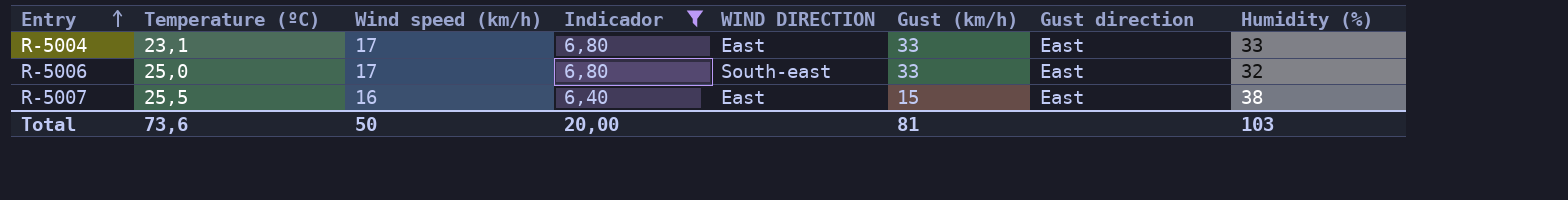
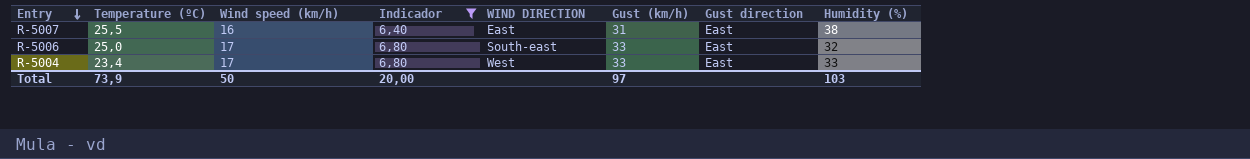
row order: Entry ascending -> Entry descending
R-5007 | Gust (km/h): 15 -> 31
R-5004 | Temperature (ºC): 23,1 -> 23,4
R-5004 | WIND DIRECTION: East -> West
Total | Temperature (ºC): 73,6 -> 73,9
Total | Gust (km/h): 81 -> 97

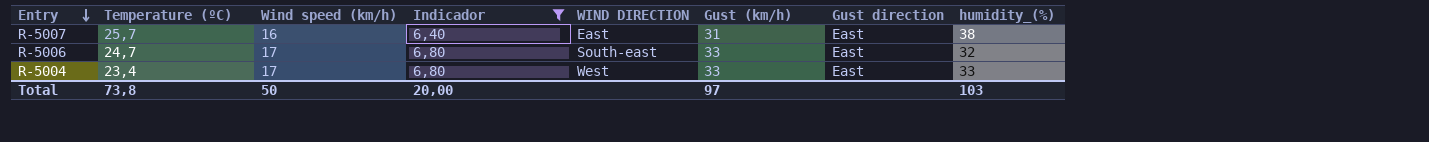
column name: Humidity (%) -> humidity_(%)
R-5007 | Temperature (ºC): 25,5 -> 25,7
R-5006 | Temperature (ºC): 25,0 -> 24,7
Total | Temperature (ºC): 73,9 -> 73,8

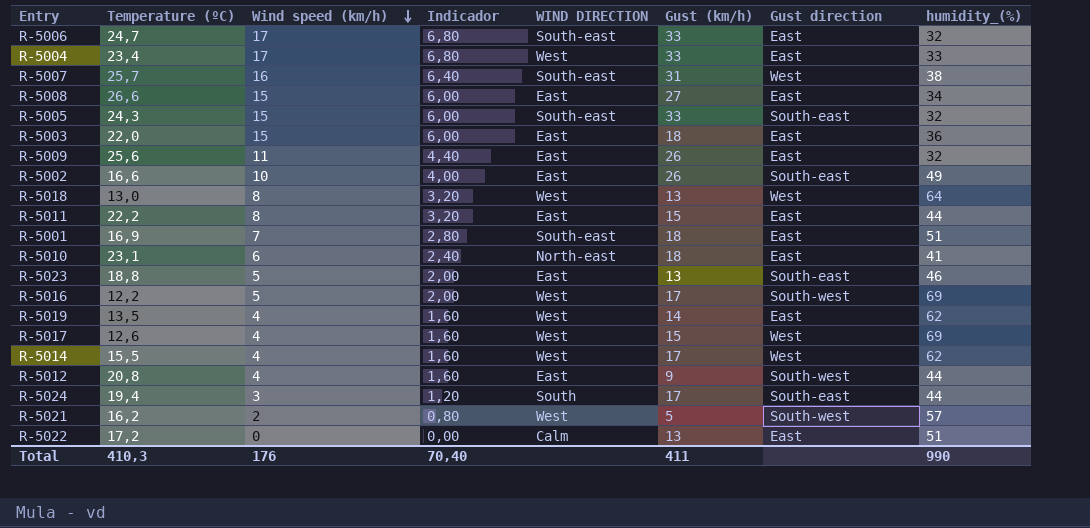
filter: Indicador >= 6,40 -> none
row order: Entry descending -> Wind speed (km/h) descending
R-5007 | WIND DIRECTION: East -> South-east
R-5007 | Gust direction: East -> West
Total | Temperature (ºC): 73,8 -> 410,3
Total | Wind speed (km/h): 50 -> 176
Total | Indicador: 20,00 -> 70,40
Total | Gust (km/h): 97 -> 411
Total | humidity_(%): 103 -> 990

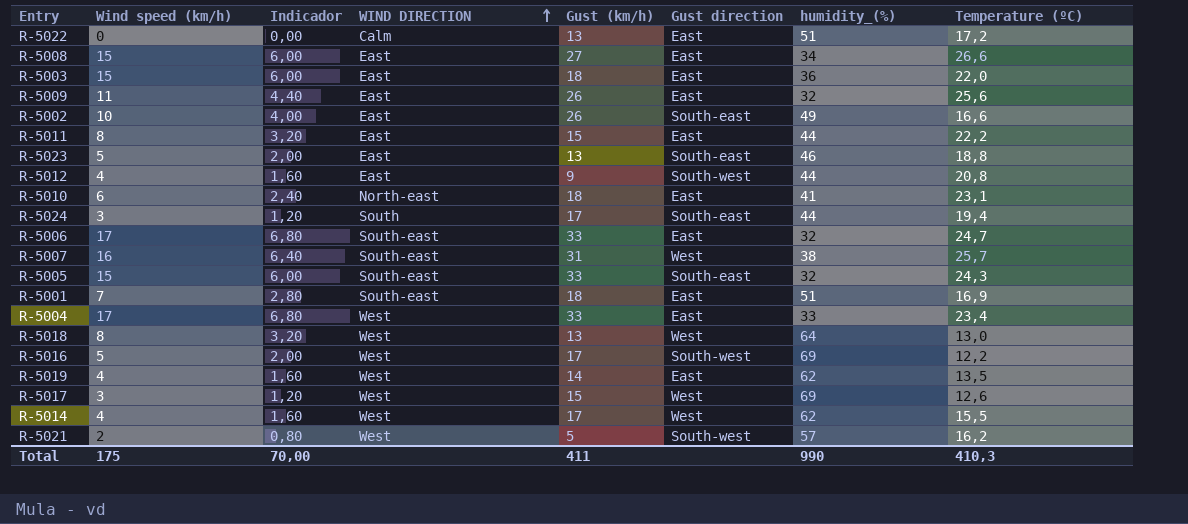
row order: Wind speed (km/h) descending -> WIND DIRECTION ascending
column Temperature (ºC) | position: 2 -> 8
R-5017 | Wind speed (km/h): 4 -> 3
R-5017 | Indicador: 1,60 -> 1,20
Total | Wind speed (km/h): 176 -> 175
Total | Indicador: 70,40 -> 70,00

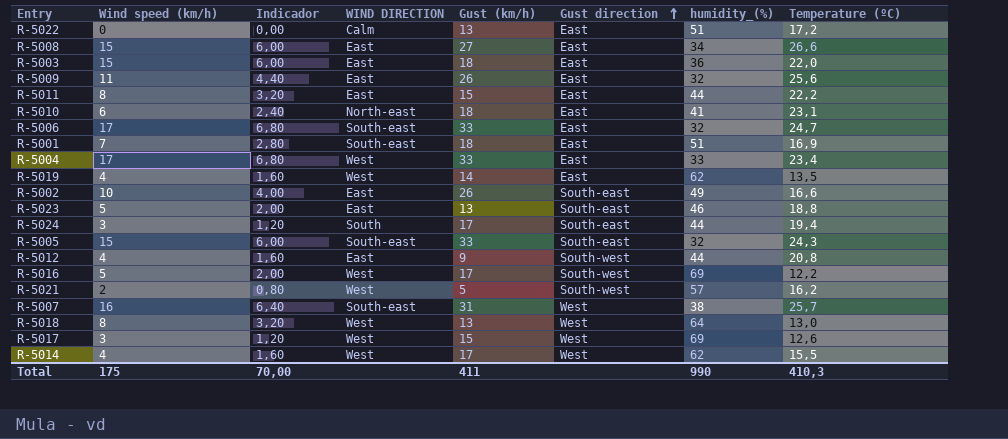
row order: WIND DIRECTION ascending -> Gust direction ascending

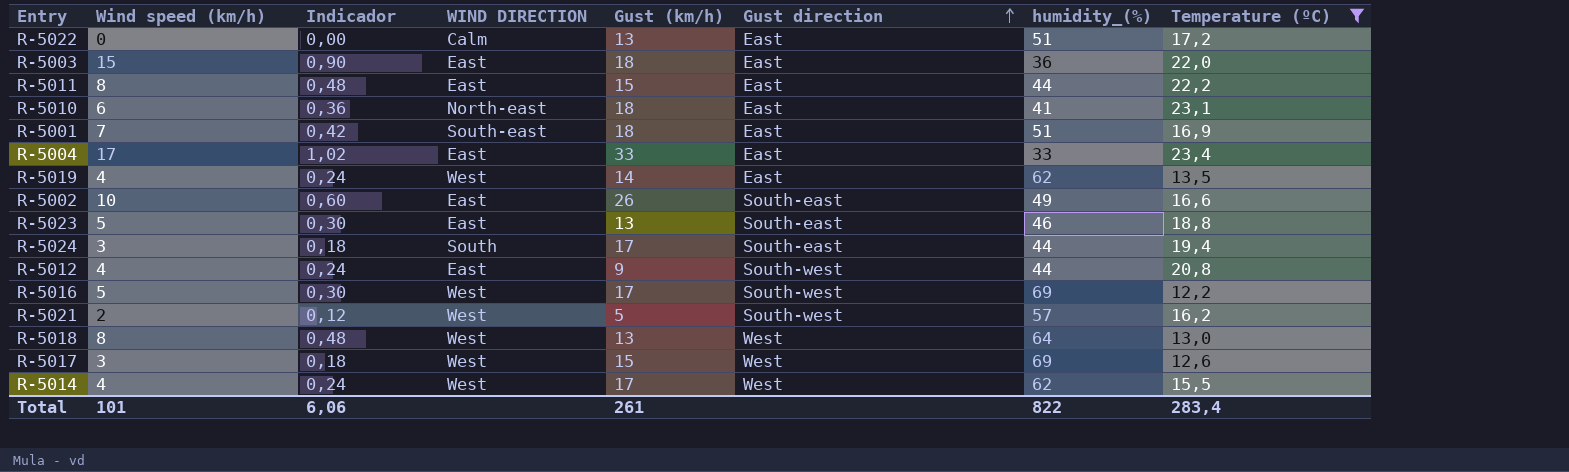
filter: none -> Temperature (ºC) <= 23,4
column Indicador | formula: [Wind speed (km/h)] * 0,4 -> [Wind speed (km/h)] * 0,06
R-5004 | WIND DIRECTION: West -> East
Total | Wind speed (km/h): 175 -> 101
Total | Indicador: 70,00 -> 6,06
Total | Gust (km/h): 411 -> 261
Total | humidity_(%): 990 -> 822
Total | Temperature (ºC): 410,3 -> 283,4

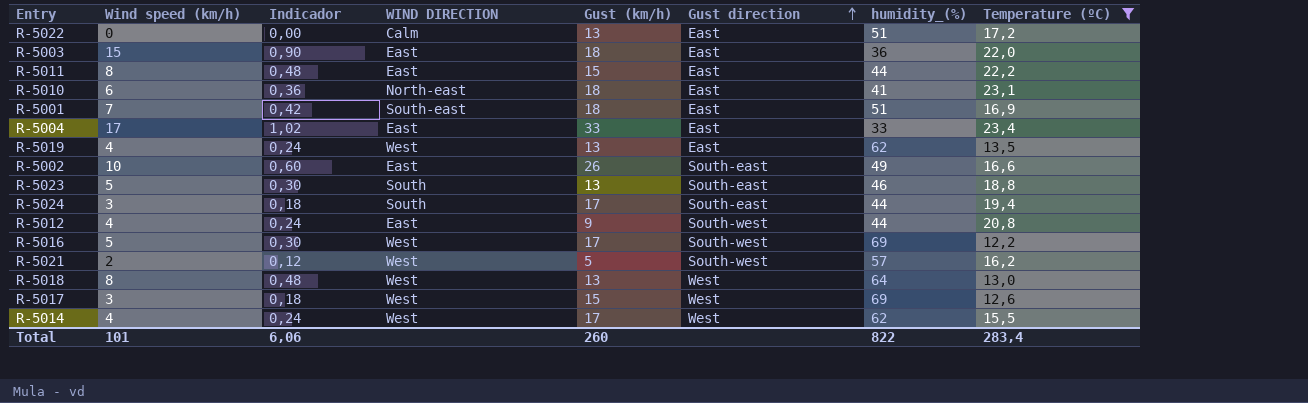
R-5019 | Gust (km/h): 14 -> 13
R-5023 | WIND DIRECTION: East -> South
Total | Gust (km/h): 261 -> 260

